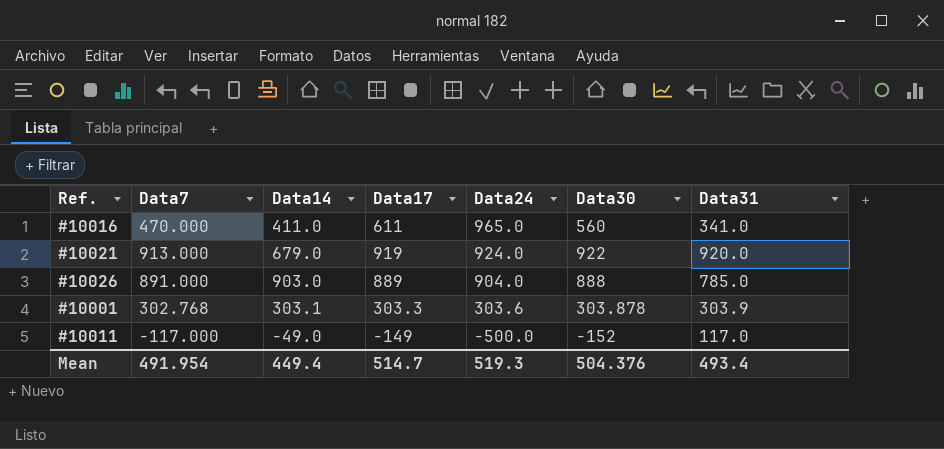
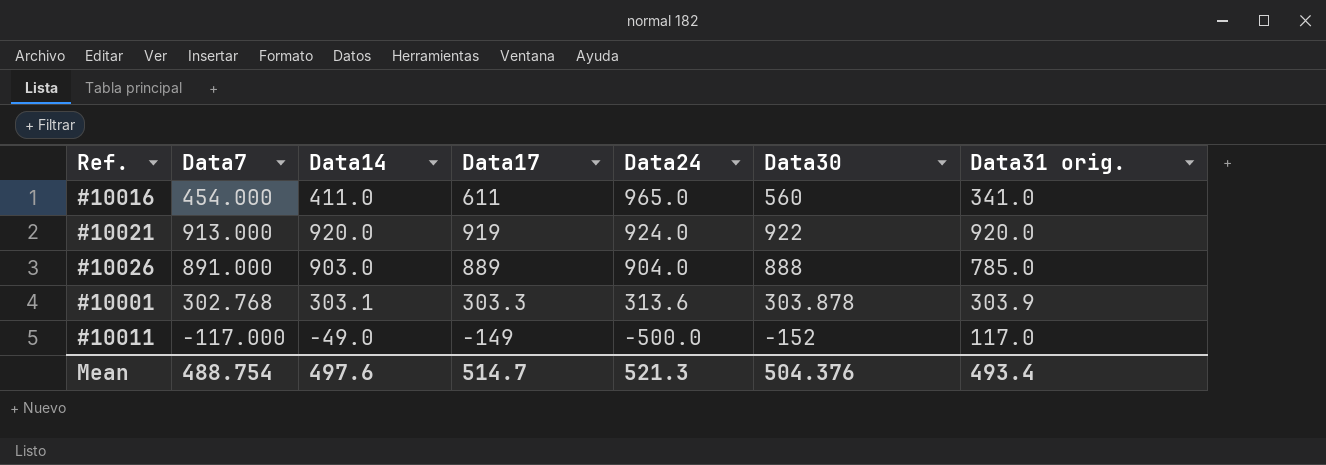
column name: Data31 -> Data31 orig.
#10016 | Data7: 470.000 -> 454.000
#10021 | Data14: 679.0 -> 920.0
#10001 | Data24: 303.6 -> 313.6
Mean | Data7: 491.954 -> 488.754
Mean | Data14: 449.4 -> 497.6
Mean | Data24: 519.3 -> 521.3

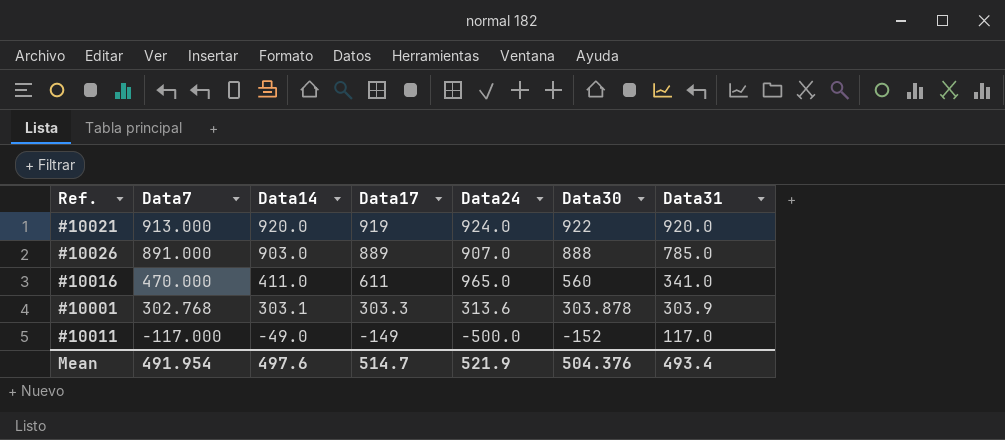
row order: Data24 descending -> Data7 descending
column name: Data31 orig. -> Data31
#10026 | Data24: 904.0 -> 907.0
#10016 | Data7: 454.000 -> 470.000
Mean | Data7: 488.754 -> 491.954
Mean | Data24: 521.3 -> 521.9

